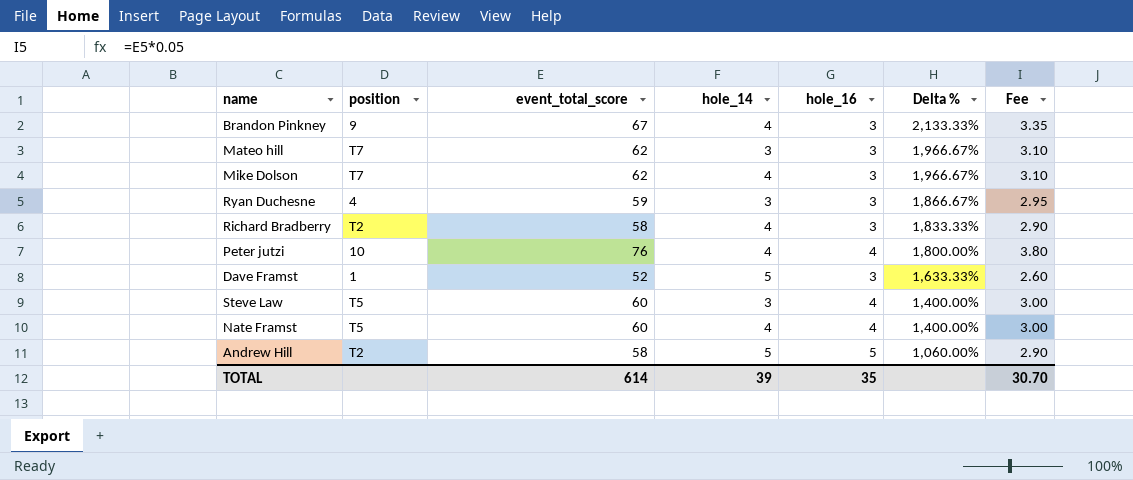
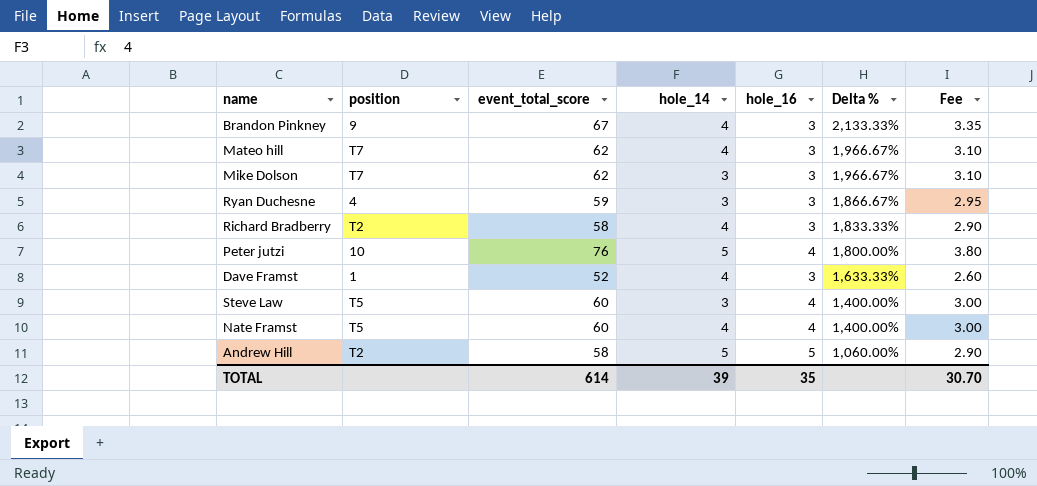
Mateo hill | hole_14: 3 -> 4
Mike Dolson | hole_14: 4 -> 3
Peter jutzi | hole_14: 4 -> 5
Dave Framst | hole_14: 5 -> 4

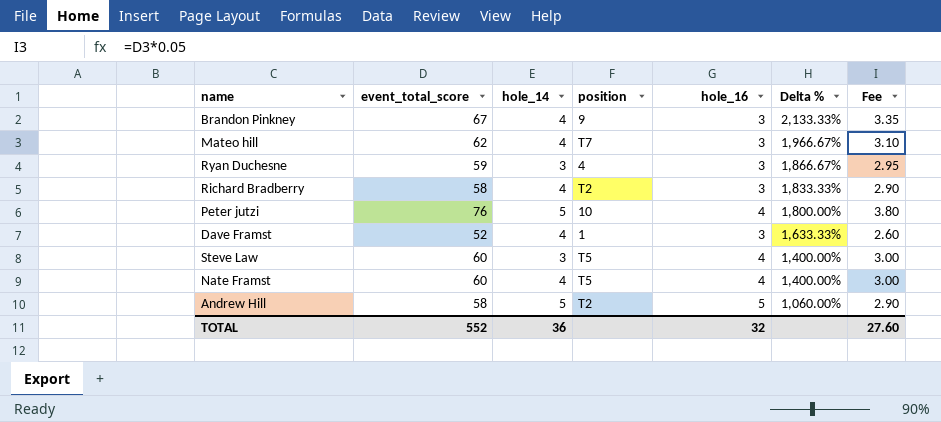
column position | position: 2 -> 4
row Mike Dolson: T7 | 62 | 3 | 3 | 1,966.67% | 3.10 -> none
TOTAL | event_total_score: 614 -> 552
TOTAL | hole_14: 39 -> 36
TOTAL | hole_16: 35 -> 32
TOTAL | Fee: 30.70 -> 27.60

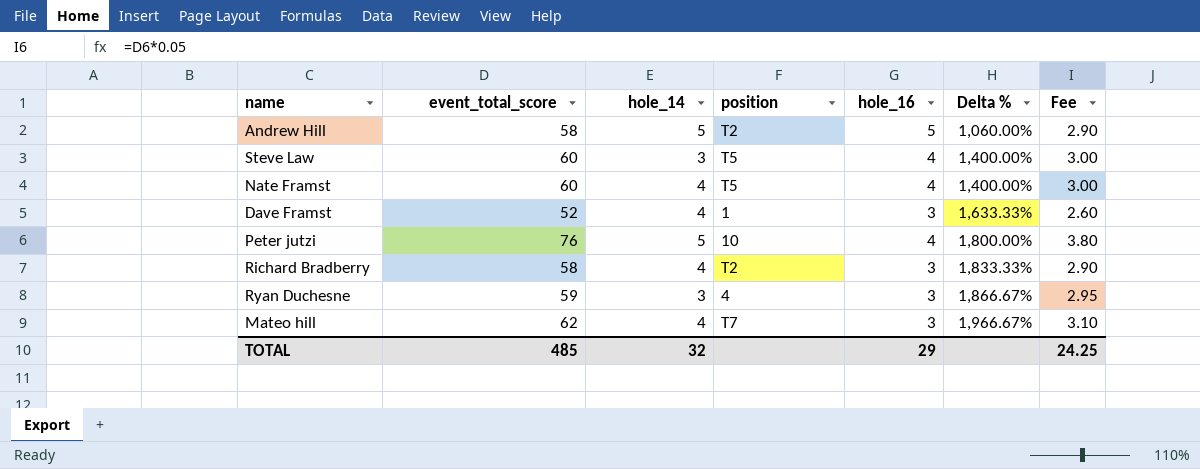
row order: Delta % descending -> Delta % ascending
row Brandon Pinkney: 67 | 4 | 9 | 3 | 2,133.33% | 3.35 -> none
TOTAL | event_total_score: 552 -> 485
TOTAL | hole_14: 36 -> 32
TOTAL | hole_16: 32 -> 29
TOTAL | Fee: 27.60 -> 24.25

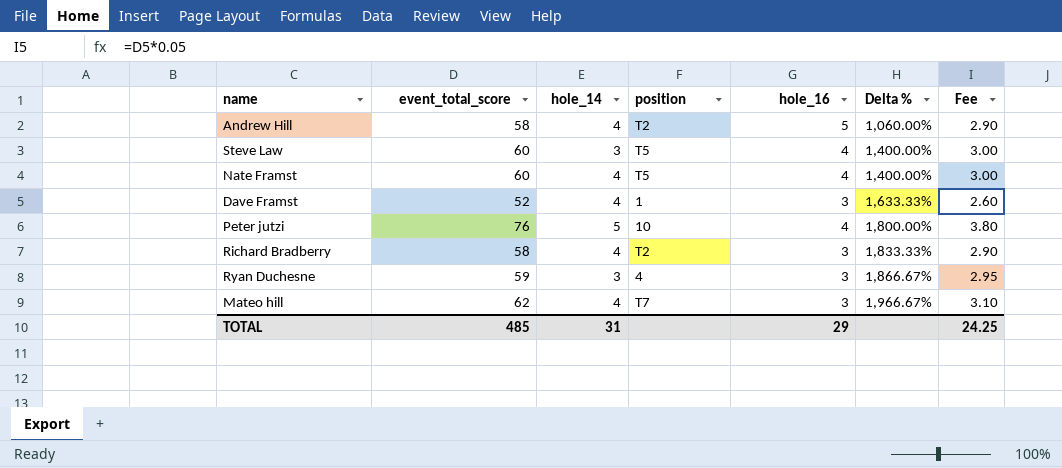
Andrew Hill | hole_14: 5 -> 4
TOTAL | hole_14: 32 -> 31

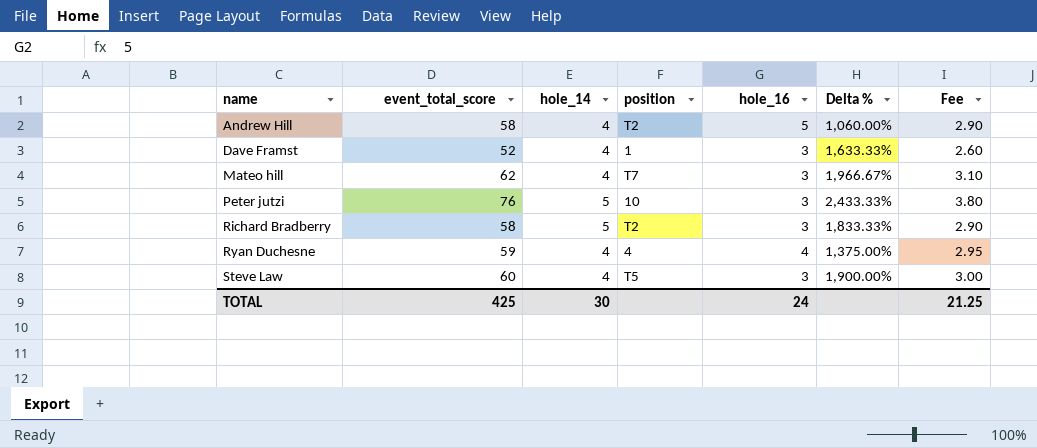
row order: Delta % ascending -> name ascending
row Nate Framst: 60 | 4 | T5 | 4 | 1,400.00% | 3.00 -> none
Peter jutzi | hole_16: 4 -> 3
Peter jutzi | Delta %: 1,800.00% -> 2,433.33%
Richard Bradberry | hole_14: 4 -> 5
Ryan Duchesne | hole_14: 3 -> 4
Ryan Duchesne | hole_16: 3 -> 4
Ryan Duchesne | Delta %: 1,866.67% -> 1,375.00%
Steve Law | hole_14: 3 -> 4
Steve Law | hole_16: 4 -> 3
Steve Law | Delta %: 1,400.00% -> 1,900.00%
TOTAL | event_total_score: 485 -> 425
TOTAL | hole_14: 31 -> 30
TOTAL | hole_16: 29 -> 24
TOTAL | Fee: 24.25 -> 21.25

